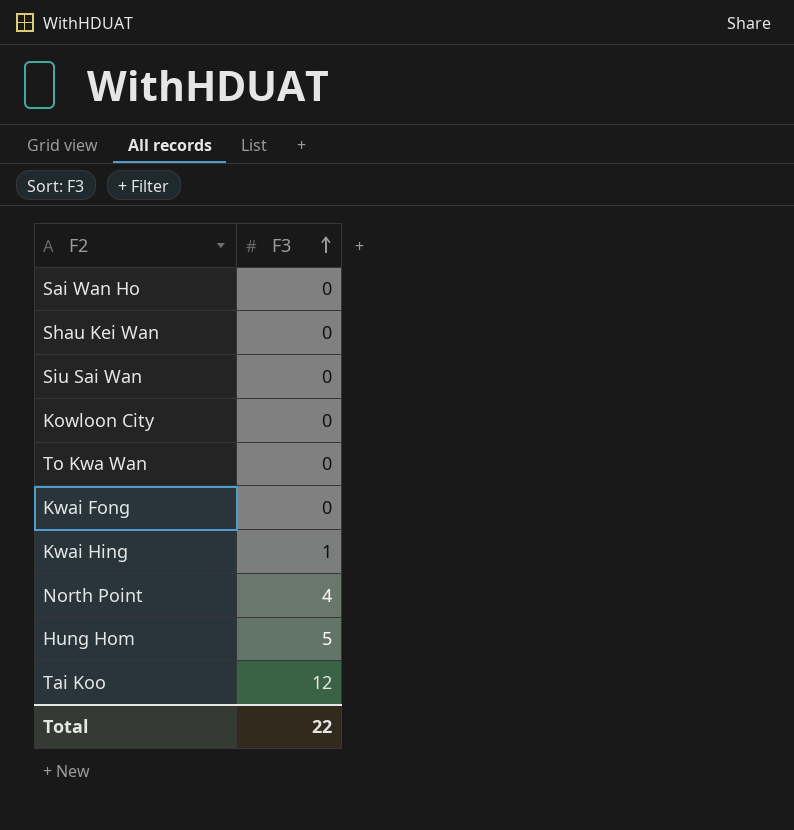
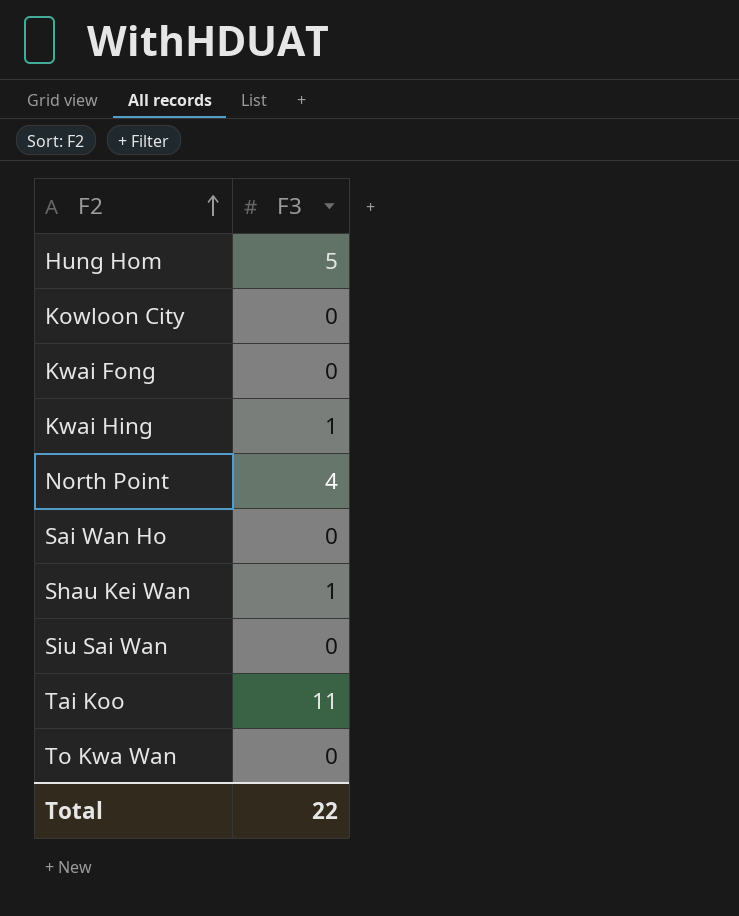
row order: F3 ascending -> F2 ascending
Shau Kei Wan | F3: 0 -> 1
Tai Koo | F3: 12 -> 11

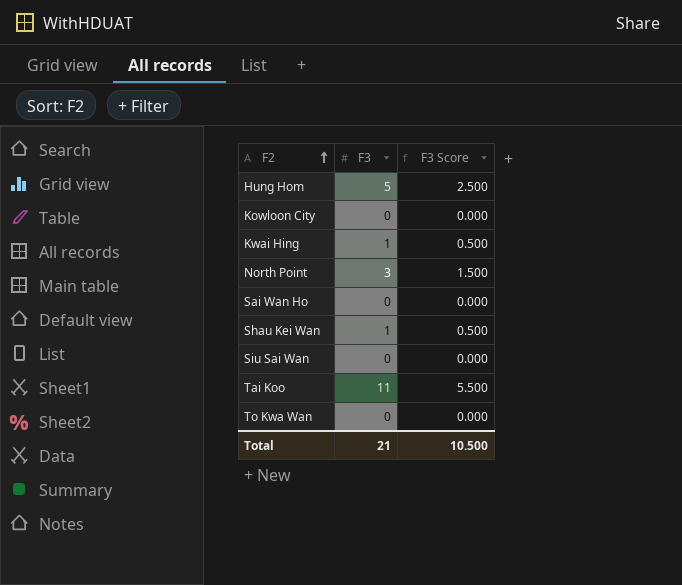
column F3 Score | formula: none -> [F3] * 0.5
row Kwai Fong: 0 -> none
North Point | F3: 4 -> 3
Total | F3: 22 -> 21

